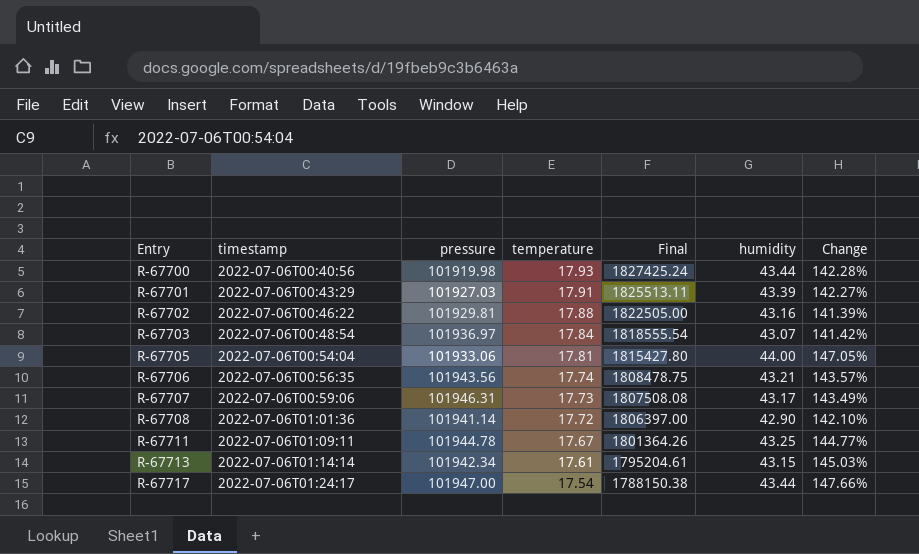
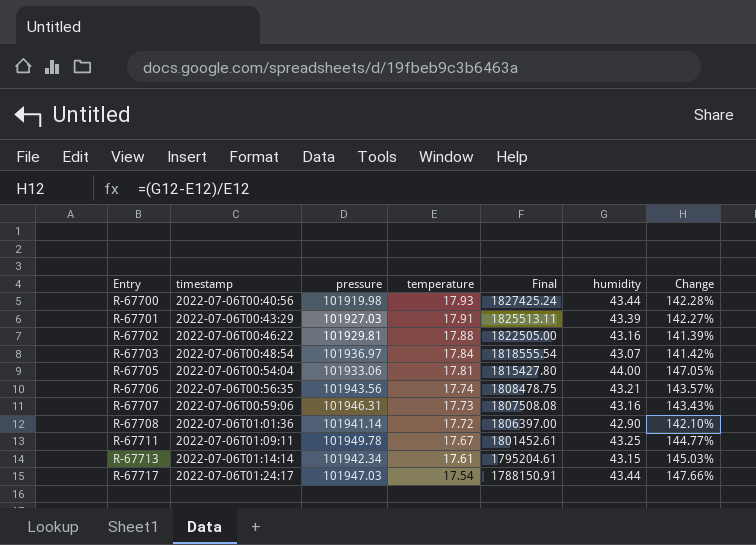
R-67707 | humidity: 43.17 -> 43.16
R-67707 | Change: 143.49% -> 143.43%
R-67711 | pressure: 101944.78 -> 101949.78
R-67711 | Final: 1801364.26 -> 1801452.61
R-67717 | pressure: 101947.00 -> 101947.03
R-67717 | Final: 1788150.38 -> 1788150.91

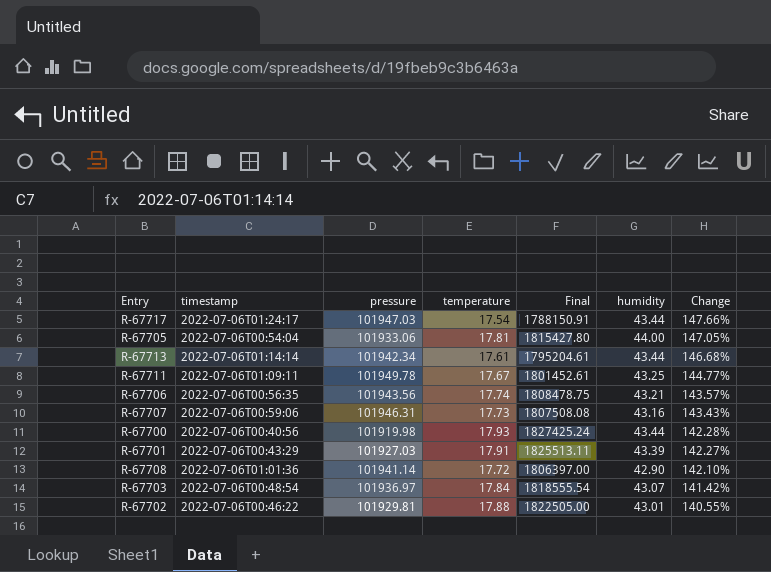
row order: Entry ascending -> Change descending
R-67713 | humidity: 43.15 -> 43.44
R-67713 | Change: 145.03% -> 146.68%
R-67702 | humidity: 43.16 -> 43.01
R-67702 | Change: 141.39% -> 140.55%

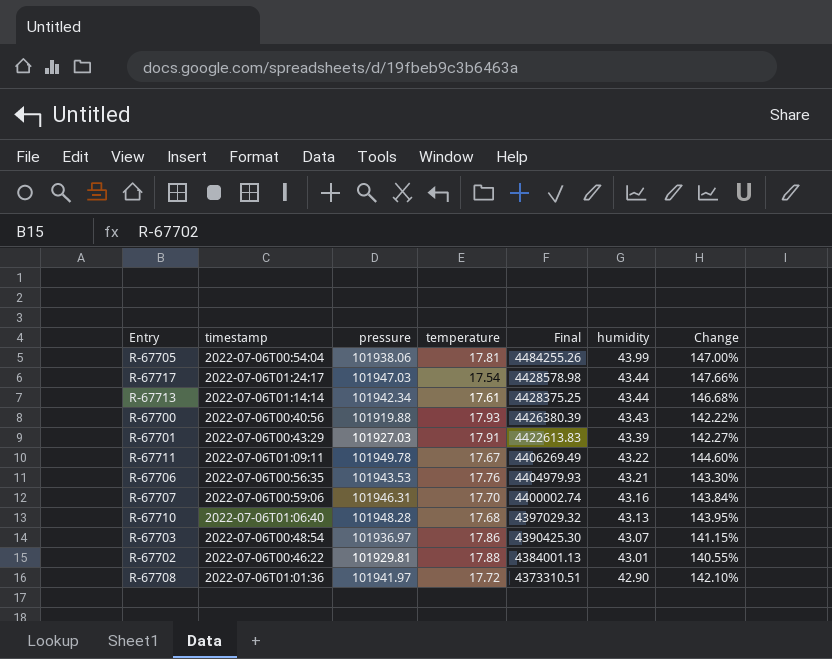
row order: Change descending -> Final descending
column Final | formula: [pressure] * [temperature] -> [pressure] * [humidity]
R-67705 | pressure: 101933.06 -> 101938.06
R-67705 | humidity: 44.00 -> 43.99
R-67705 | Change: 147.05% -> 147.00%
R-67700 | pressure: 101919.98 -> 101919.88
R-67700 | humidity: 43.44 -> 43.43
R-67700 | Change: 142.28% -> 142.22%
R-67711 | humidity: 43.25 -> 43.22
R-67711 | Change: 144.77% -> 144.60%
R-67706 | pressure: 101943.56 -> 101943.53
R-67706 | temperature: 17.74 -> 17.76
R-67706 | Change: 143.57% -> 143.30%
R-67707 | temperature: 17.73 -> 17.70
R-67707 | Change: 143.43% -> 143.84%
row R-67710: none -> 2022-07-06T01:06:40 | 101948.28 | 17.68 | 4397029.32 | 43.13 | 143.95%
R-67703 | temperature: 17.84 -> 17.86
R-67703 | Change: 141.42% -> 141.15%
R-67708 | pressure: 101941.14 -> 101941.97

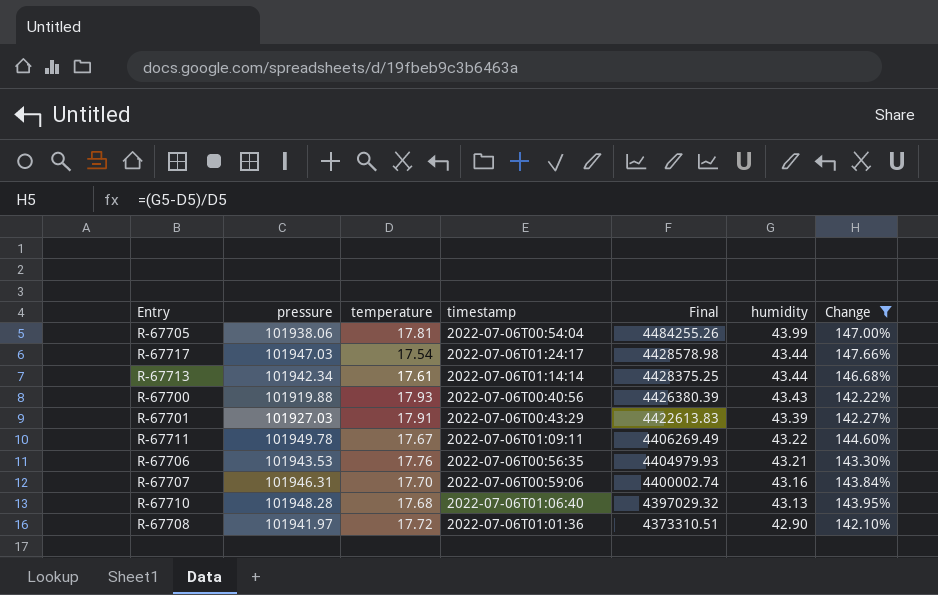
filter: none -> Change >= 142.10%
column timestamp | position: 2 -> 4

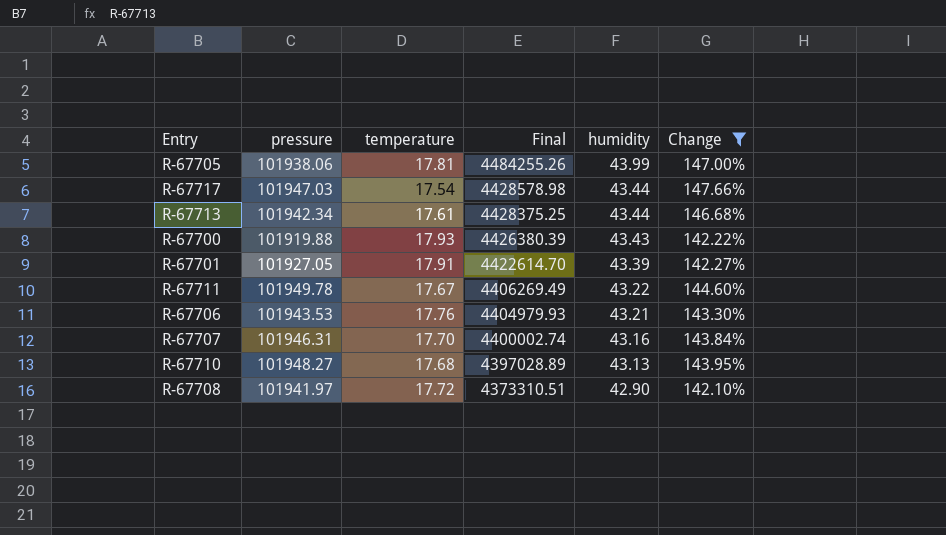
column timestamp | position: 4 -> none
R-67701 | pressure: 101927.03 -> 101927.05
R-67701 | Final: 4422613.83 -> 4422614.70
R-67710 | pressure: 101948.28 -> 101948.27
R-67710 | Final: 4397029.32 -> 4397028.89

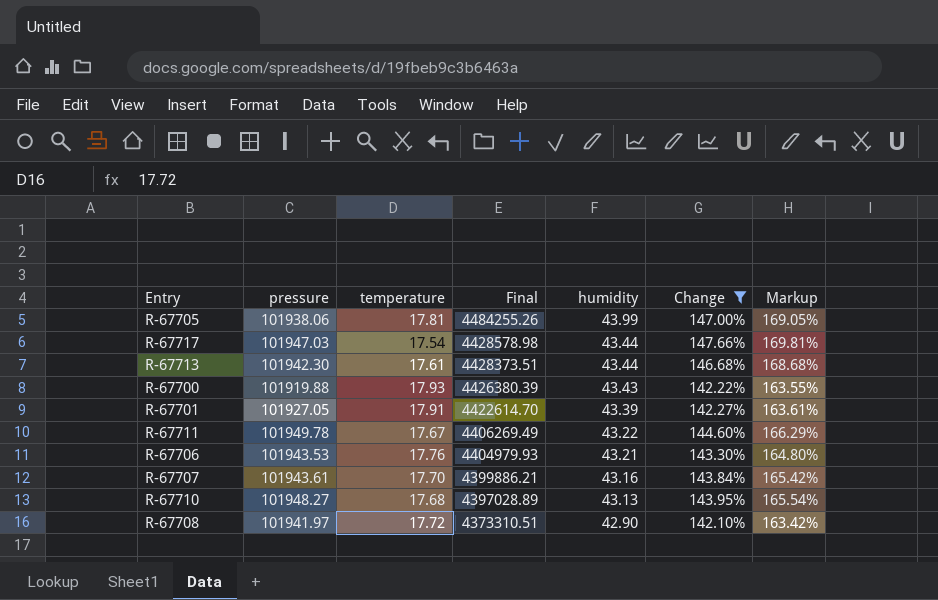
column Markup | formula: none -> [Change] * 1.15
R-67713 | pressure: 101942.34 -> 101942.30
R-67713 | Final: 4428375.25 -> 4428373.51
R-67707 | pressure: 101946.31 -> 101943.61
R-67707 | Final: 4400002.74 -> 4399886.21

